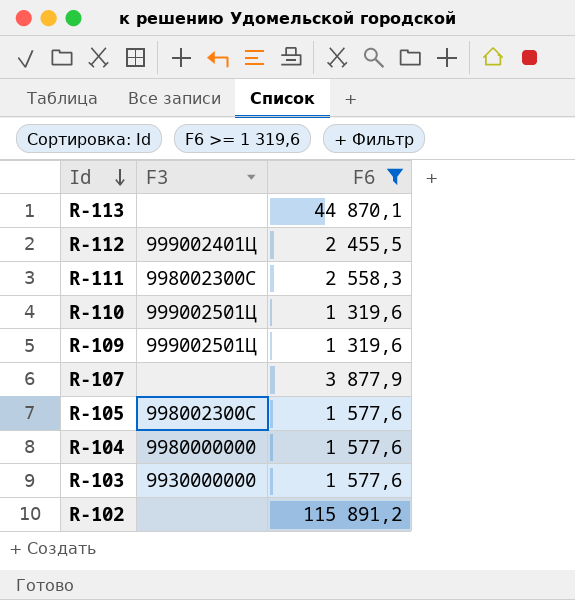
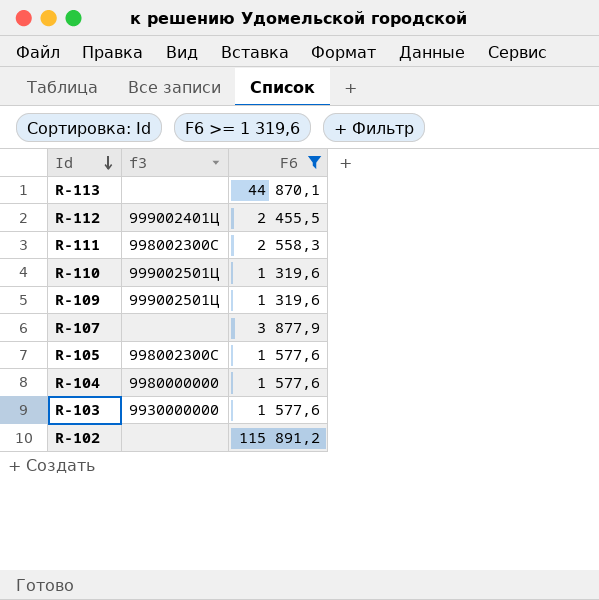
column name: F3 -> f3

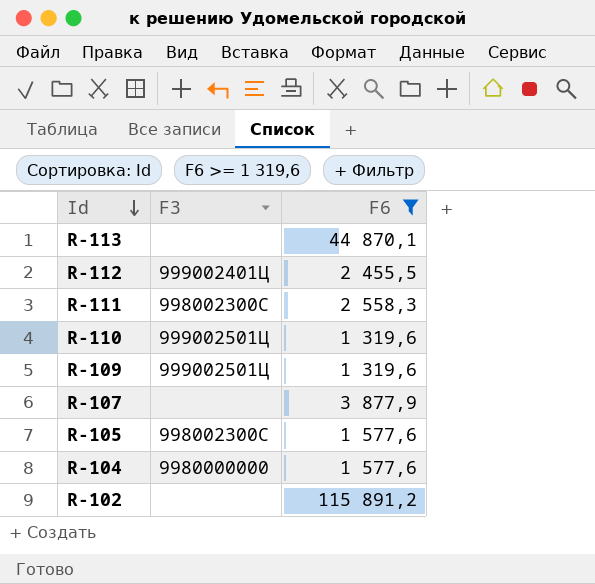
column name: f3 -> F3
row R-103: 9930000000 | 1 577,6 -> none

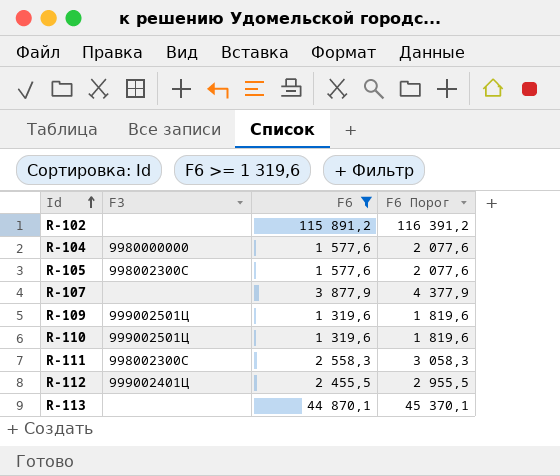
row order: Id descending -> Id ascending
column F6 Порог | formula: none -> [F6] + 500

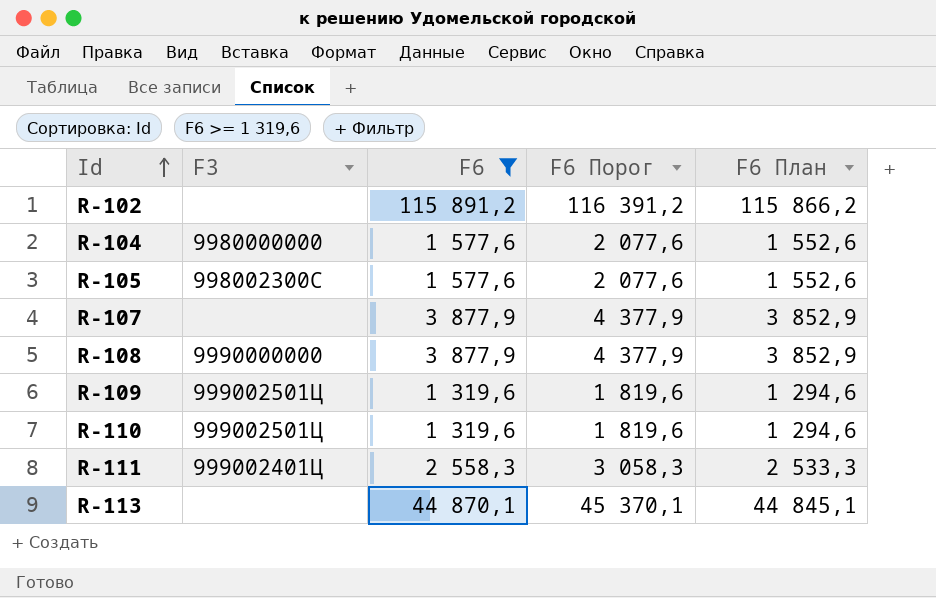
column F6 План | formula: none -> [F6] - 25
row R-112: 999002401Ц | 2 455,5 | 2 955,5 -> none
row R-108: none -> 9990000000 | 3 877,9 | 4 377,9 | 3 852,9
R-111 | F3: 998002300C -> 999002401Ц

